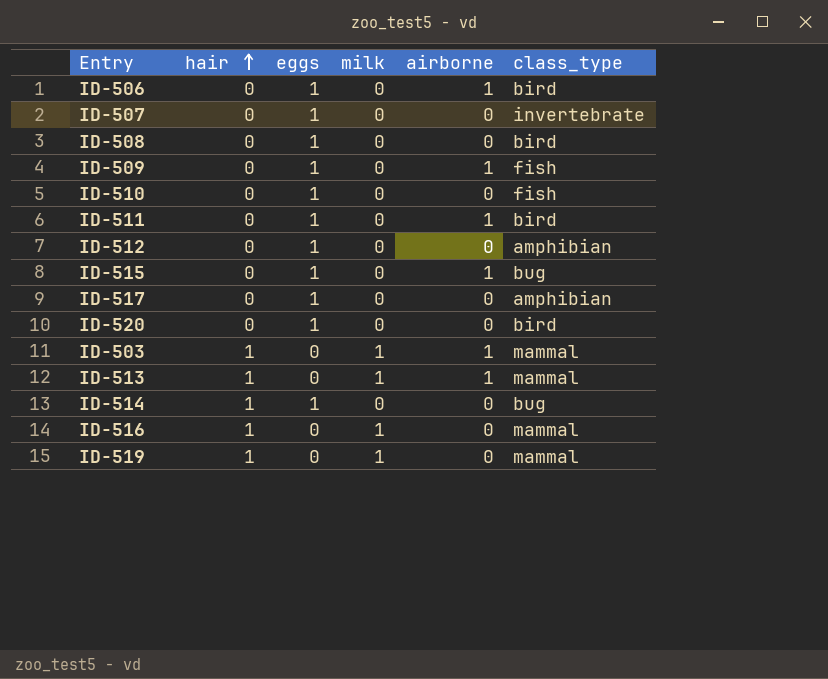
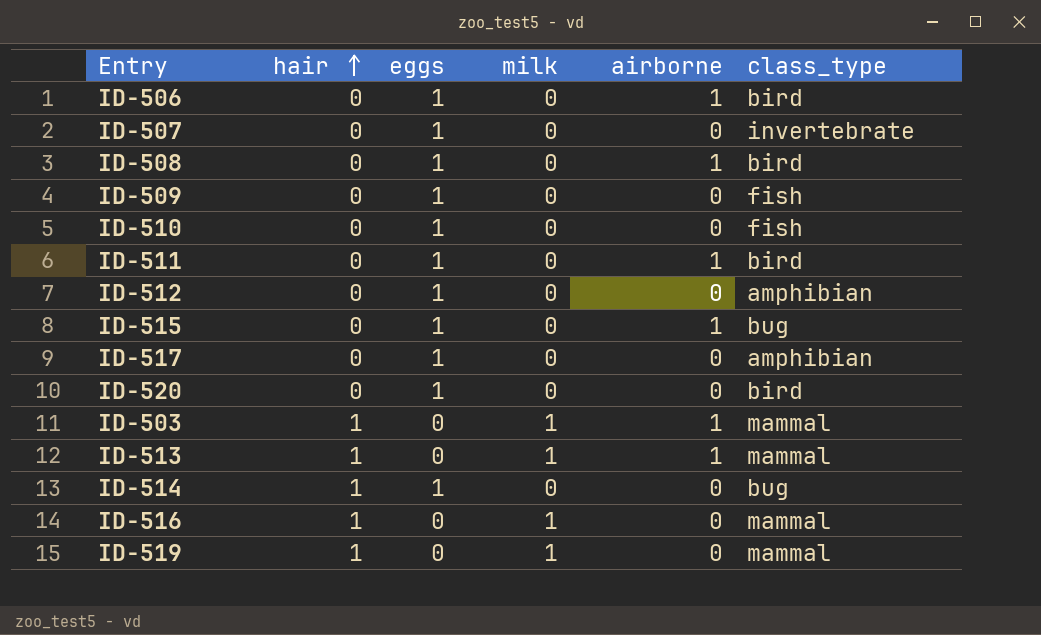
ID-508 | airborne: 0 -> 1
ID-509 | airborne: 1 -> 0

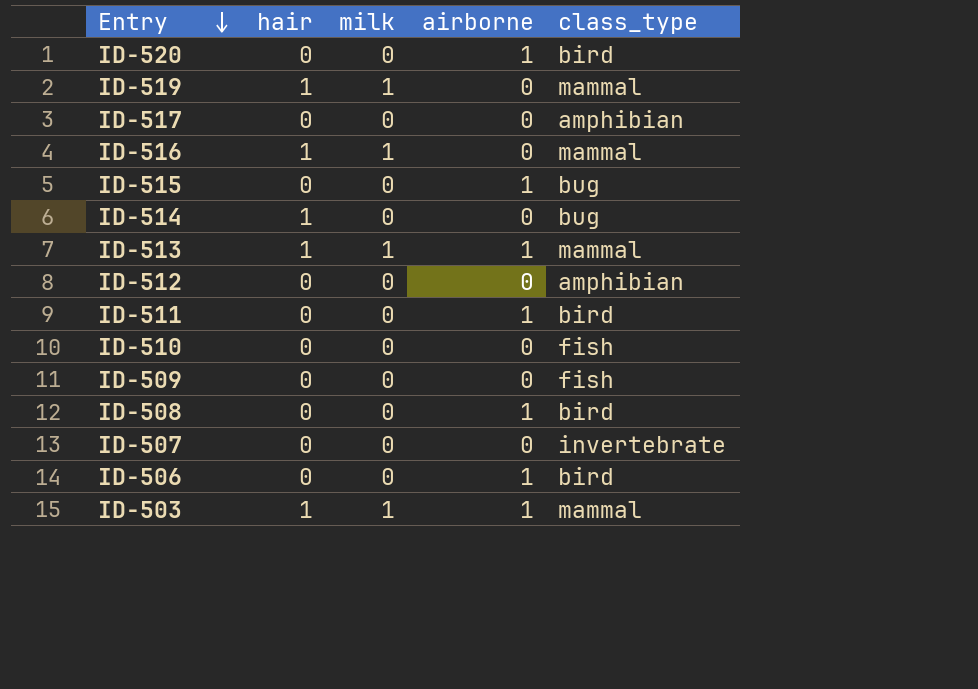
row order: hair ascending -> Entry descending
column eggs | position: 3 -> none
ID-520 | airborne: 0 -> 1

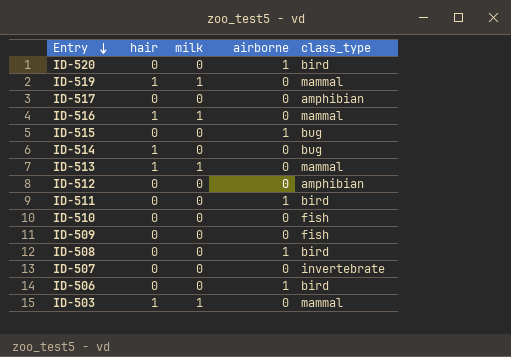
ID-513 | airborne: 1 -> 0
ID-503 | airborne: 1 -> 0

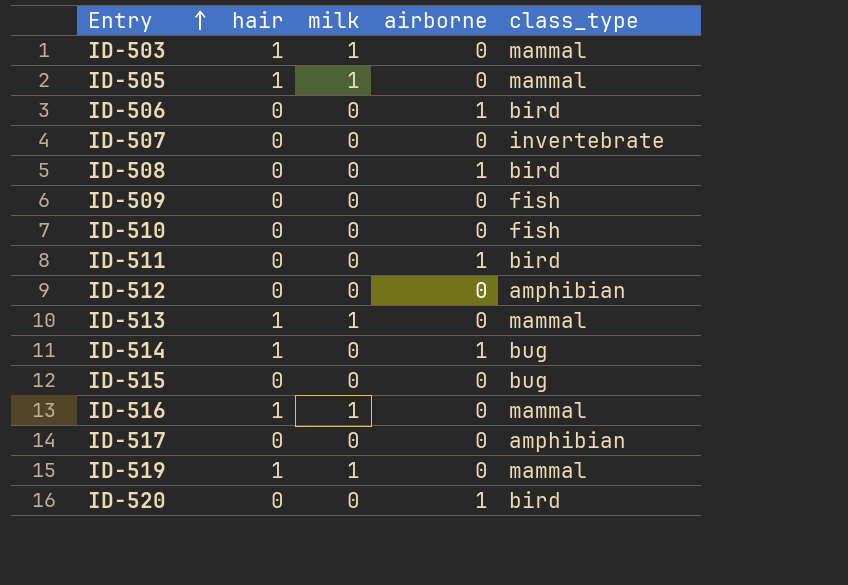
row order: Entry descending -> Entry ascending
row ID-505: none -> 1 | 1 | 0 | mammal
ID-514 | airborne: 0 -> 1
ID-515 | airborne: 1 -> 0

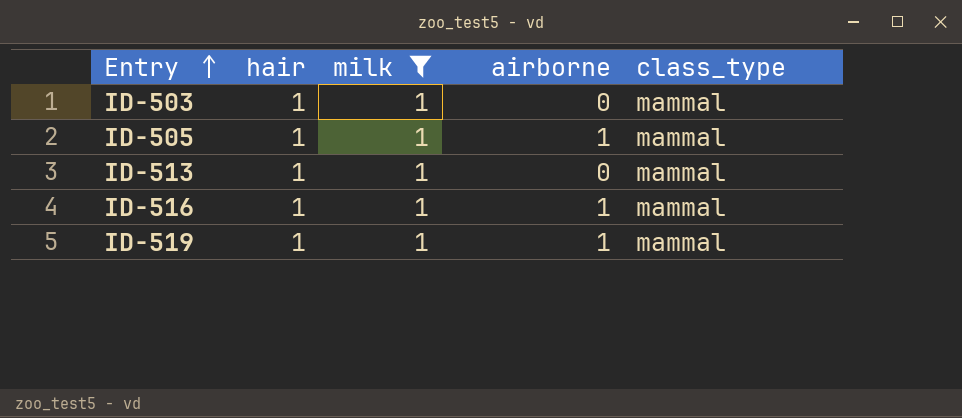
filter: none -> milk = 1
ID-505 | airborne: 0 -> 1
ID-516 | airborne: 0 -> 1
ID-519 | airborne: 0 -> 1

